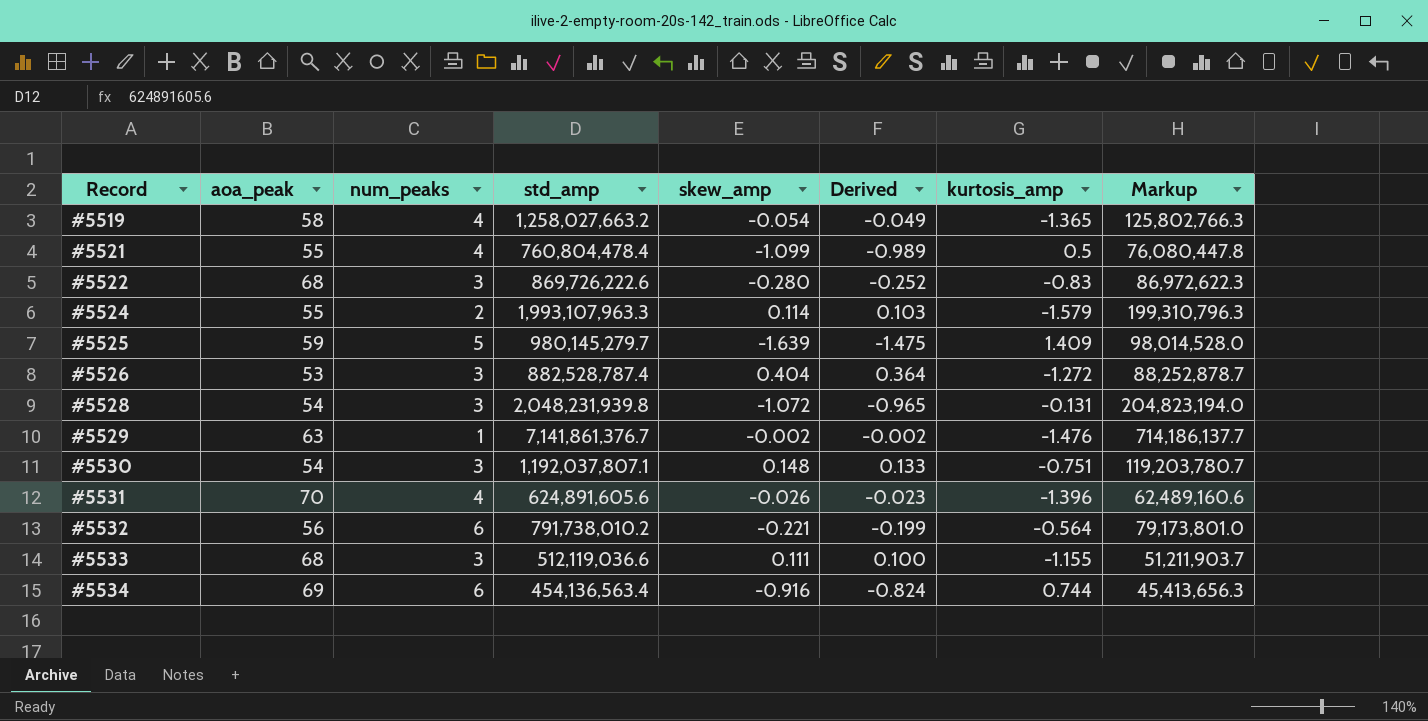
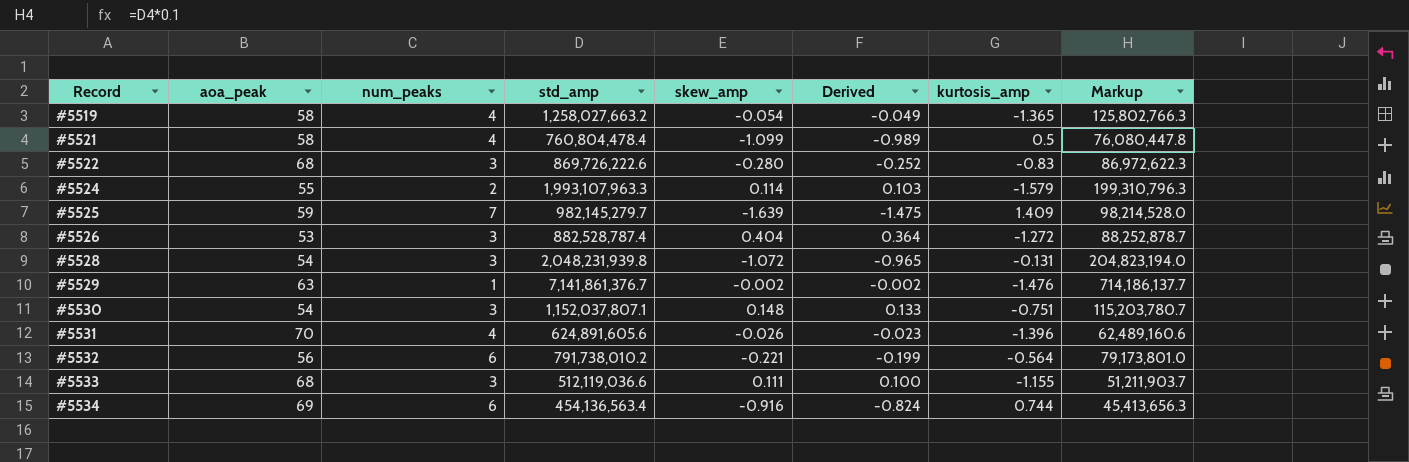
#5521 | aoa_peak: 55 -> 58
#5525 | num_peaks: 5 -> 7
#5525 | std_amp: 980,145,279.7 -> 982,145,279.7
#5525 | Markup: 98,014,528.0 -> 98,214,528.0
#5530 | std_amp: 1,192,037,807.1 -> 1,152,037,807.1
#5530 | Markup: 119,203,780.7 -> 115,203,780.7

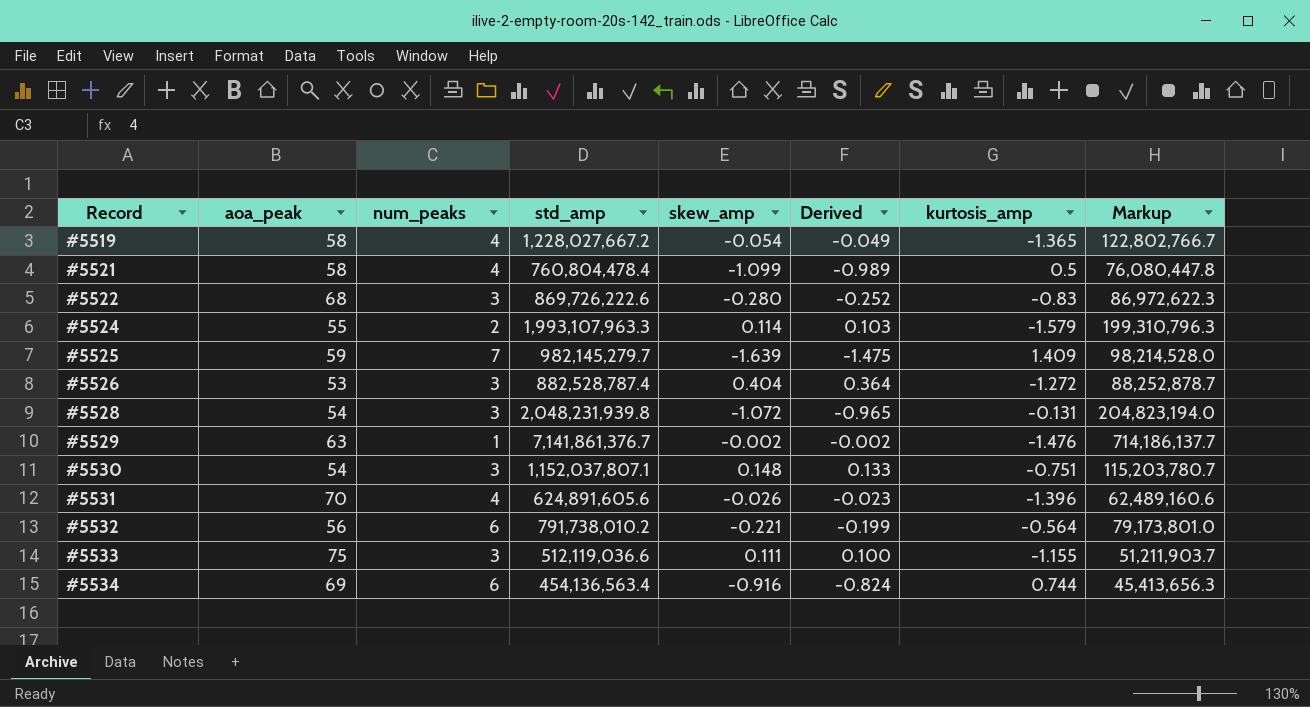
#5519 | std_amp: 1,258,027,663.2 -> 1,228,027,667.2
#5519 | Markup: 125,802,766.3 -> 122,802,766.7
#5533 | aoa_peak: 68 -> 75

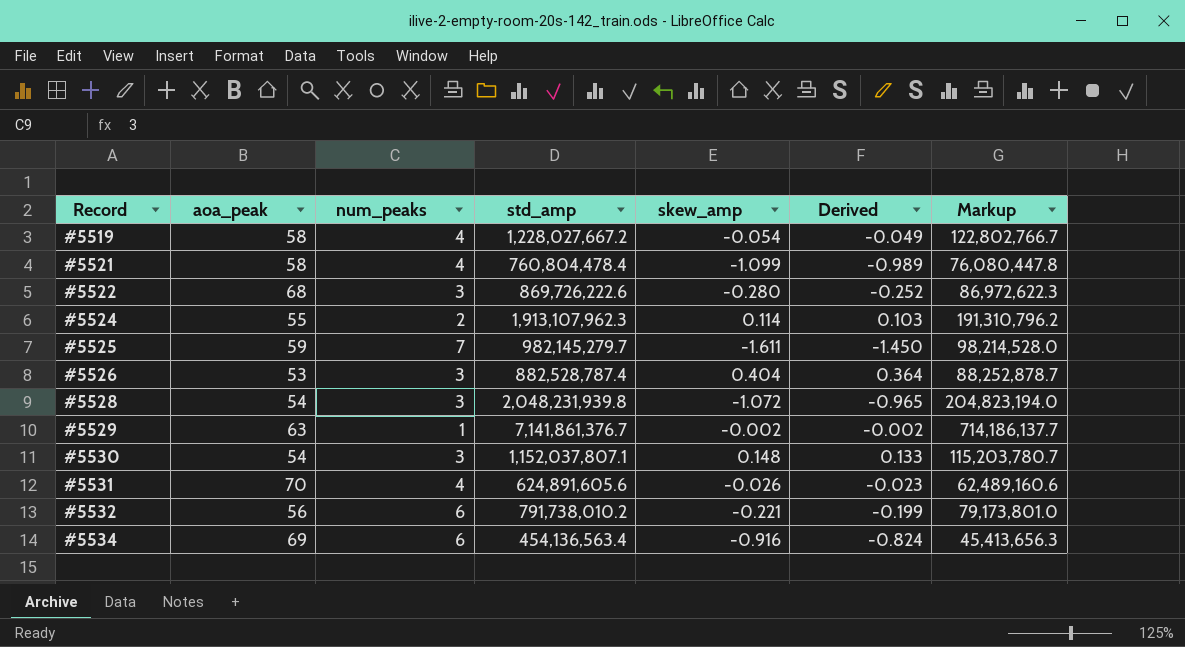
column kurtosis_amp | position: 7 -> none
row #5533: 75 | 3 | 512,119,036.6 | 0.111 | 0.100 | -1.155 | 51,211,903.7 -> none
#5524 | std_amp: 1,993,107,963.3 -> 1,913,107,962.3
#5524 | Markup: 199,310,796.3 -> 191,310,796.2
#5525 | skew_amp: -1.639 -> -1.611
#5525 | Derived: -1.475 -> -1.450

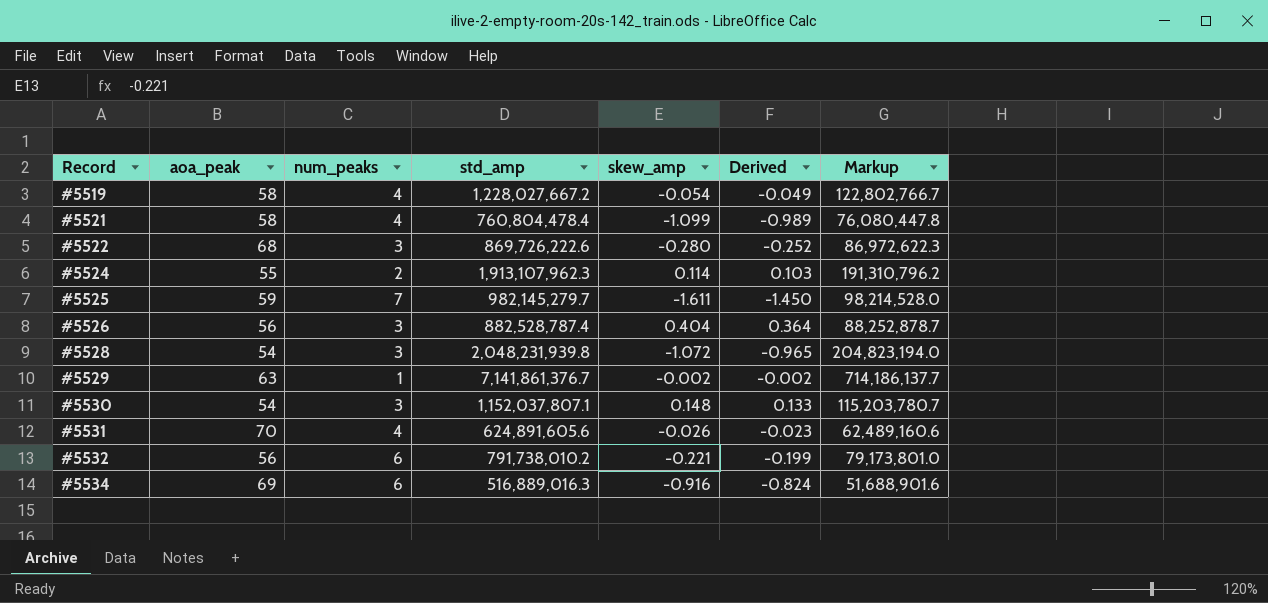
#5526 | aoa_peak: 53 -> 56
#5534 | std_amp: 454,136,563.4 -> 516,889,016.3
#5534 | Markup: 45,413,656.3 -> 51,688,901.6

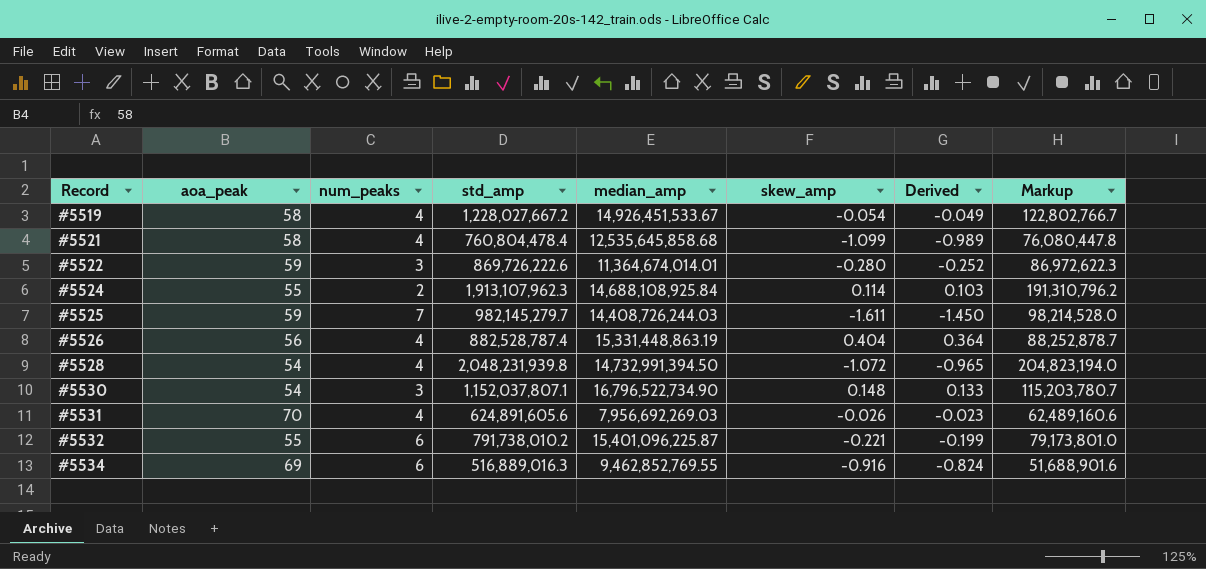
column median_amp | position: none -> 5
row #5529: 63 | 1 | 7,141,861,376.7 | -0.002 | -0.002 | 714,186,137.7 -> none
#5522 | aoa_peak: 68 -> 59
#5526 | num_peaks: 3 -> 4
#5528 | num_peaks: 3 -> 4
#5532 | aoa_peak: 56 -> 55

